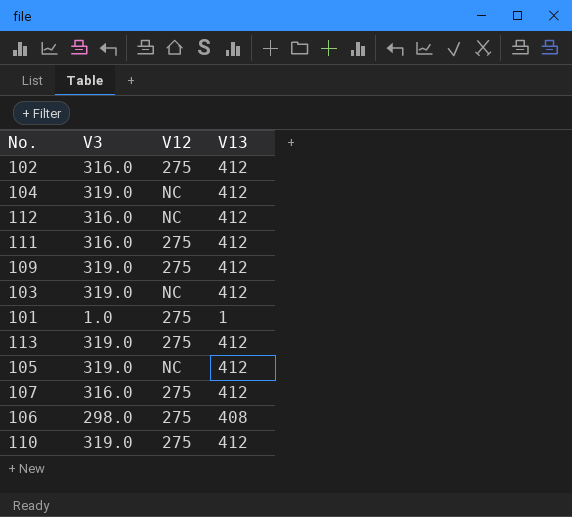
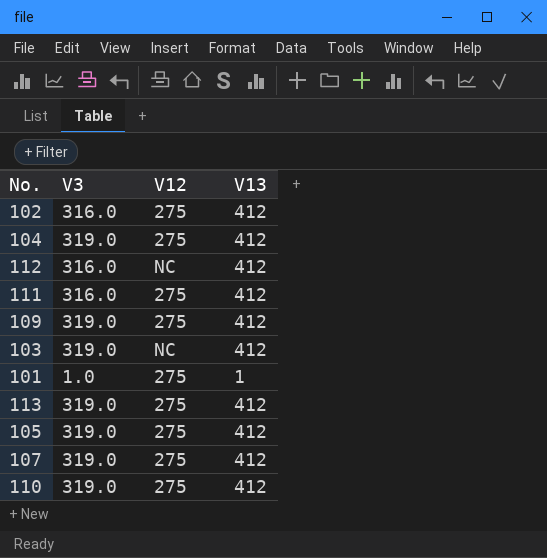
row 106: 298.0 | 275 | 408 -> none
104 | V12: NC -> 275
105 | V12: NC -> 275
107 | V3: 316.0 -> 319.0

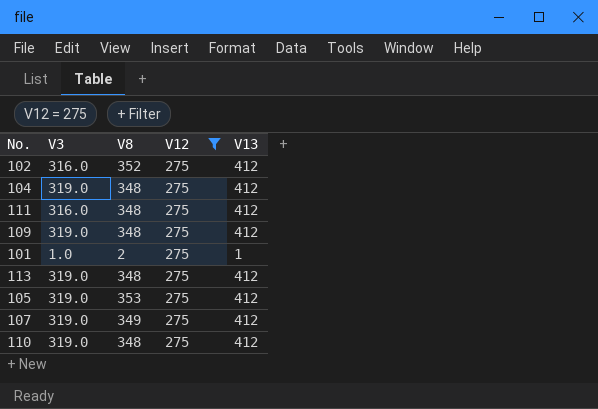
filter: none -> V12 = 275
column V8 | position: none -> 3

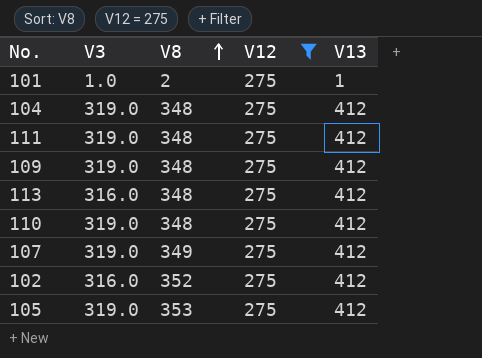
row order: none -> V8 ascending
111 | V3: 316.0 -> 319.0
113 | V3: 319.0 -> 316.0

